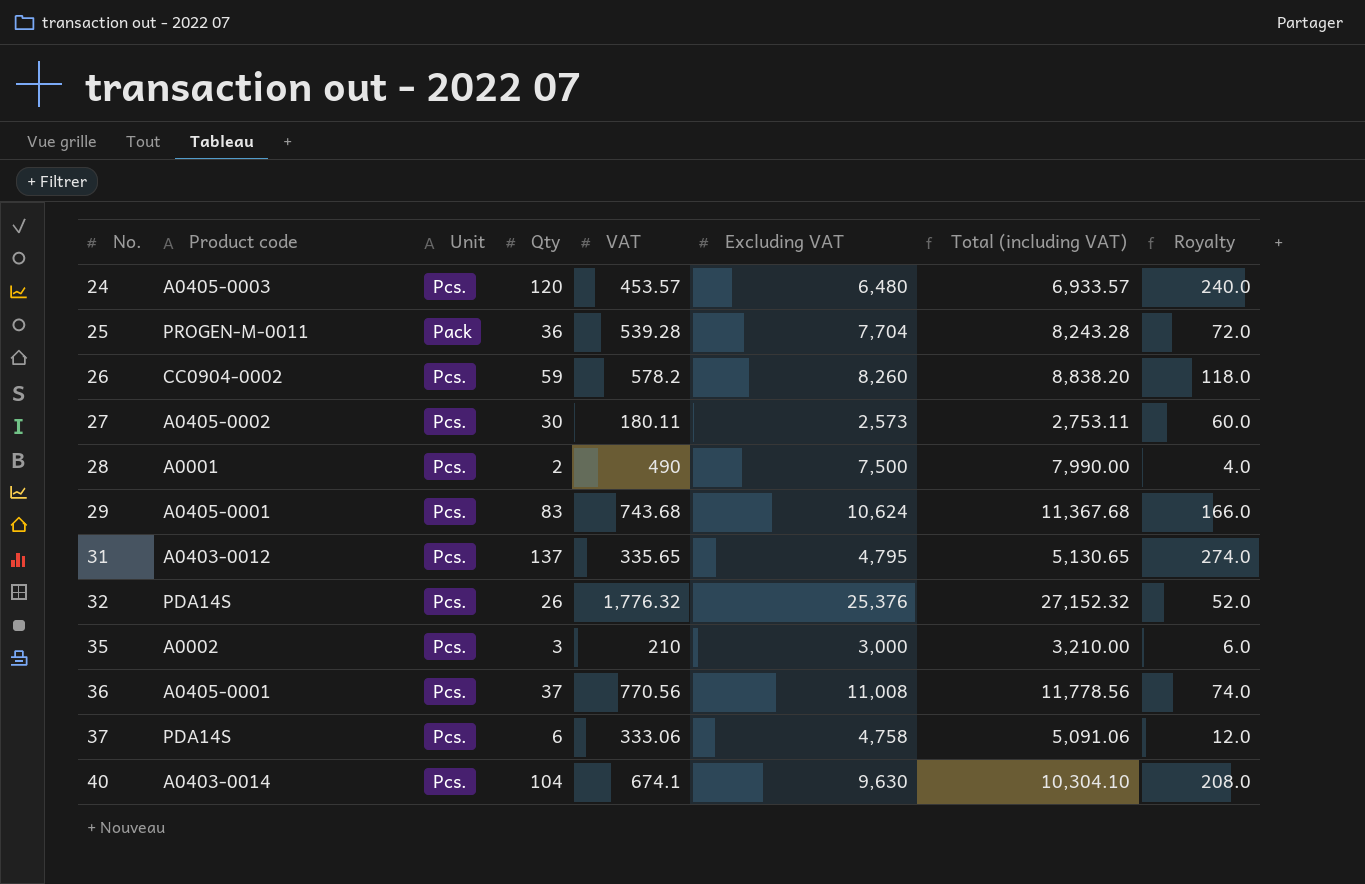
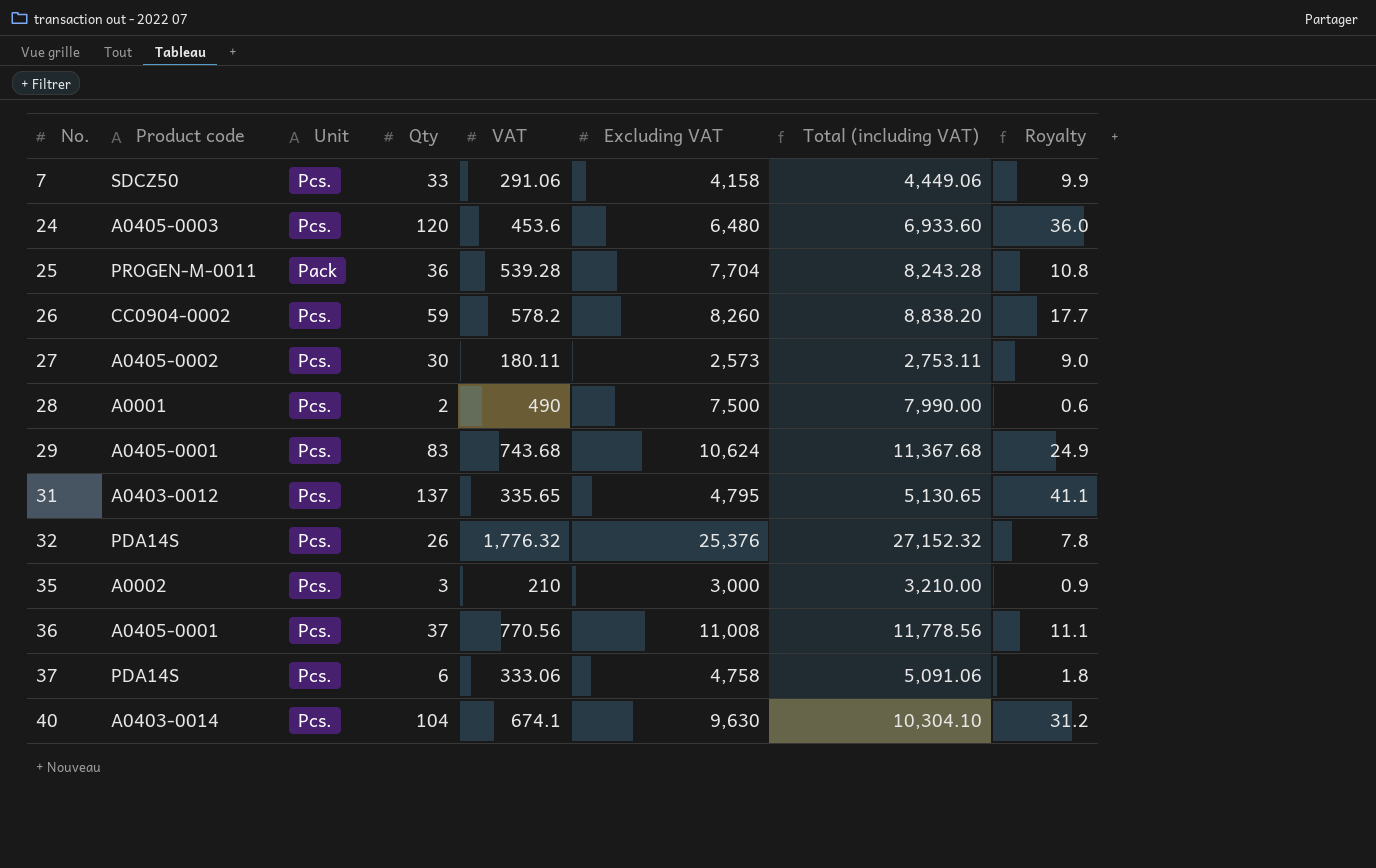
column Royalty | formula: [Qty] * 2 -> [Qty] * 0.3
row 7: none -> SDCZ50 | Pcs. | 33 | 291.06 | 4,158 | 4,449.06 | 9.9
24 | VAT: 453.57 -> 453.6
24 | Total (including VAT): 6,933.57 -> 6,933.60

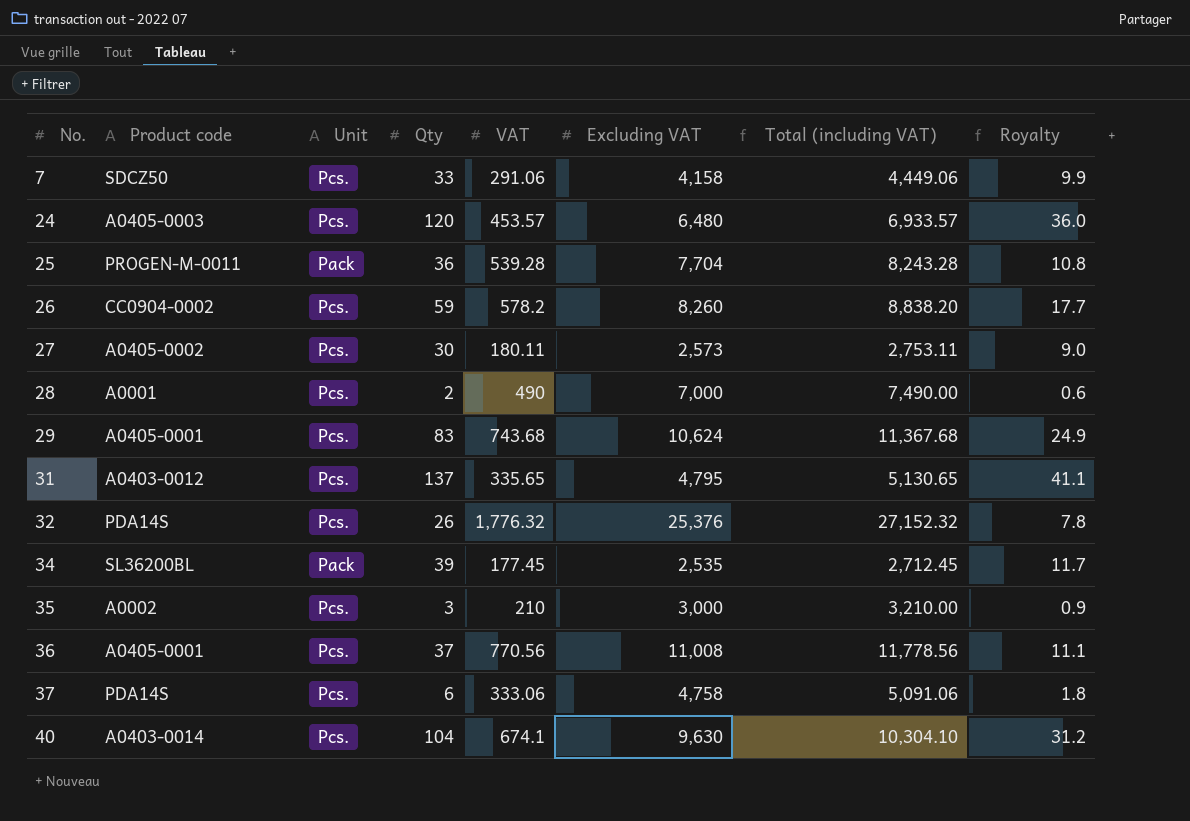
24 | VAT: 453.6 -> 453.57
24 | Total (including VAT): 6,933.60 -> 6,933.57
28 | Excluding VAT: 7,500 -> 7,000
28 | Total (including VAT): 7,990.00 -> 7,490.00
row 34: none -> SL36200BL | Pack | 39 | 177.45 | 2,535 | 2,712.45 | 11.7

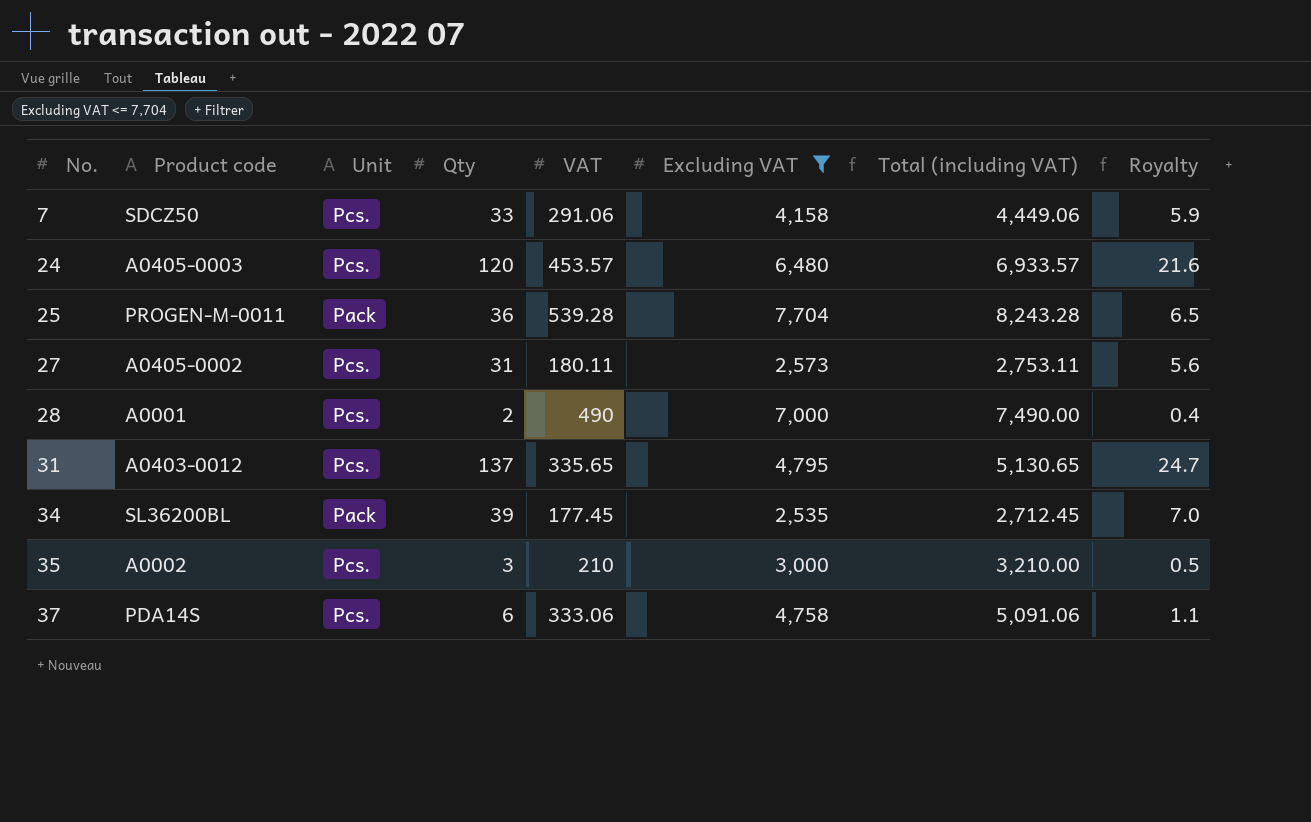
filter: none -> Excluding VAT <= 7,704
column Royalty | formula: [Qty] * 0.3 -> [Qty] * 0.18
27 | Qty: 30 -> 31

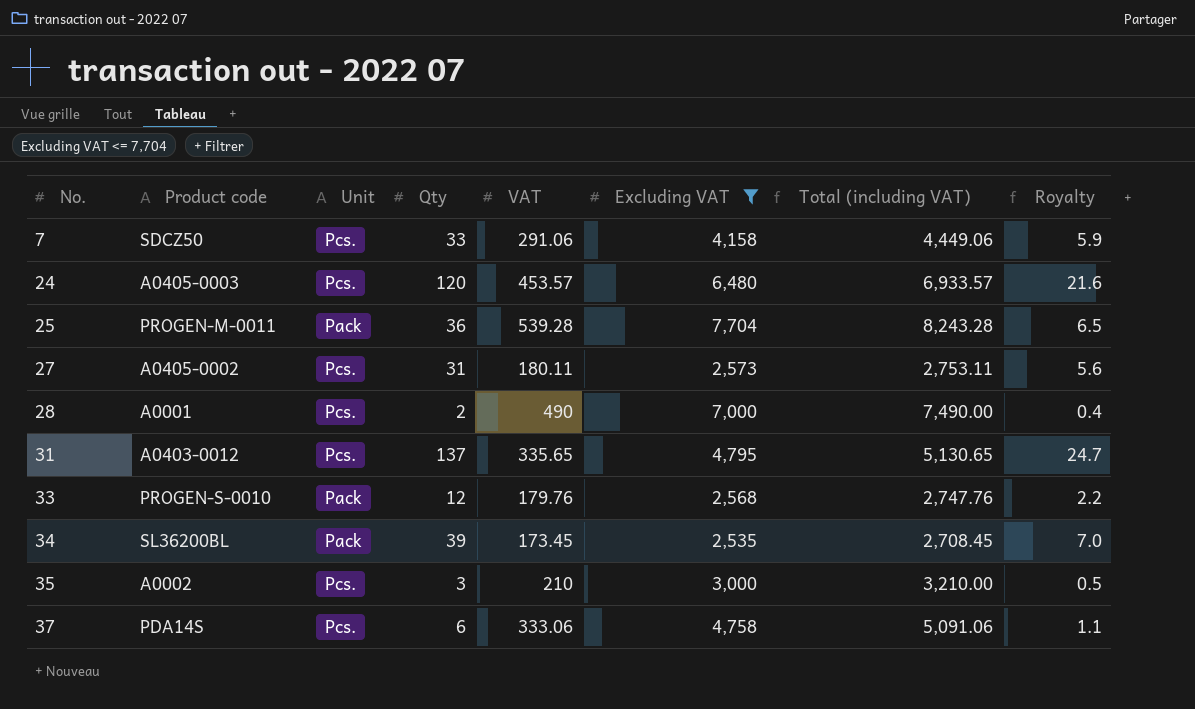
row 33: none -> PROGEN-S-0010 | Pack | 12 | 179.76 | 2,568 | 2,747.76 | 2.2
34 | VAT: 177.45 -> 173.45
34 | Total (including VAT): 2,712.45 -> 2,708.45

